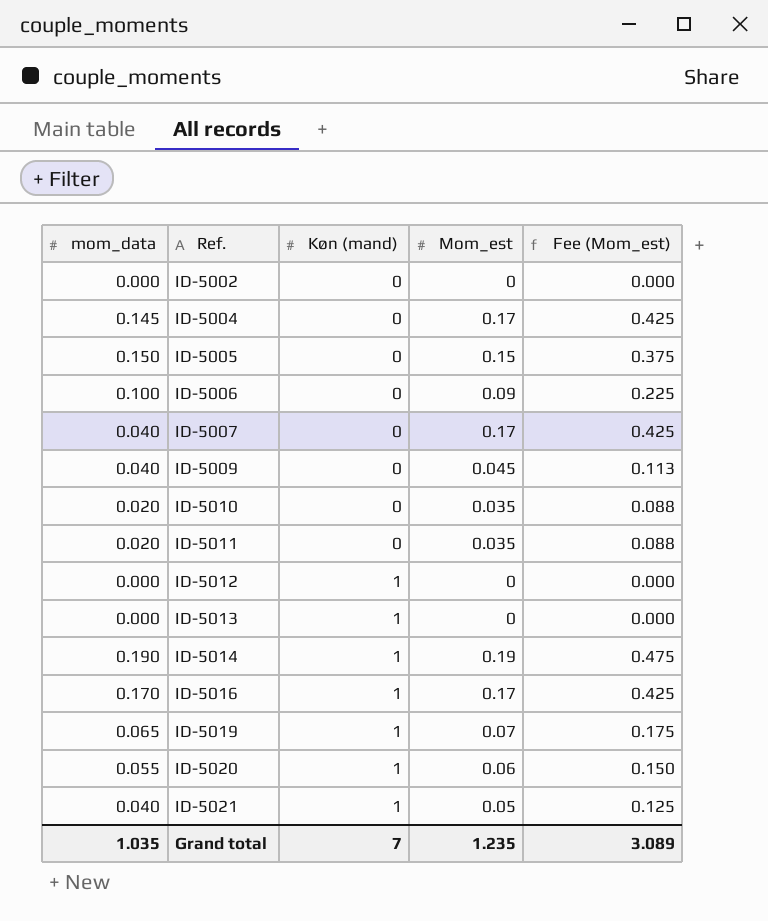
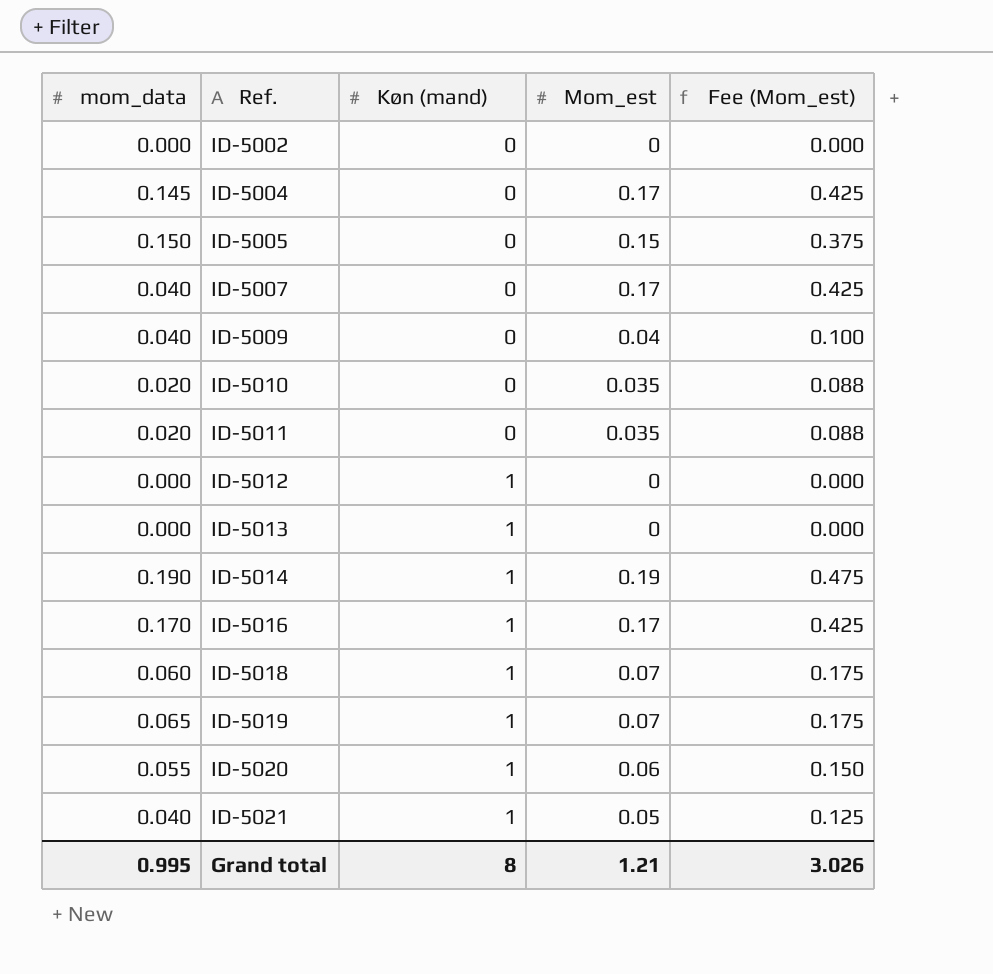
row ID-5006: 0.100 | 0 | 0.09 | 0.225 -> none
ID-5009 | Mom_est: 0.045 -> 0.04
ID-5009 | Fee (Mom_est): 0.113 -> 0.100
row ID-5018: none -> 0.060 | 1 | 0.07 | 0.175
Grand total | mom_data: 1.035 -> 0.995
Grand total | Køn (mand): 7 -> 8
Grand total | Mom_est: 1.235 -> 1.21
Grand total | Fee (Mom_est): 3.089 -> 3.026

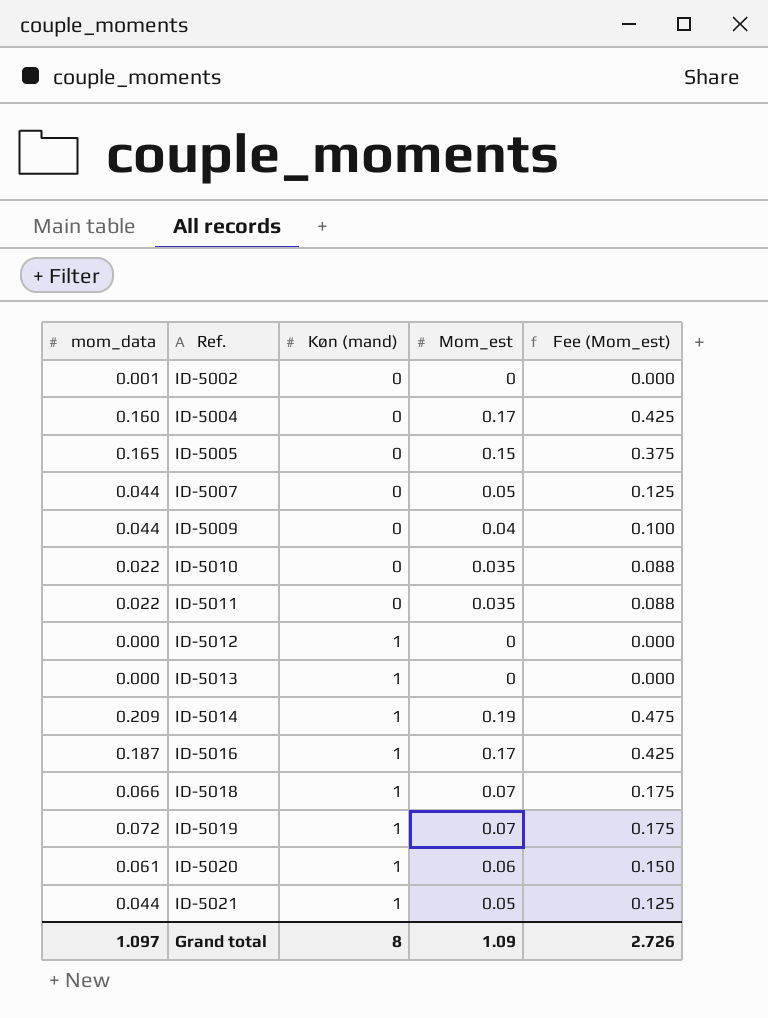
ID-5002 | mom_data: 0.000 -> 0.001
ID-5004 | mom_data: 0.145 -> 0.160
ID-5005 | mom_data: 0.150 -> 0.165
ID-5007 | mom_data: 0.040 -> 0.044
ID-5007 | Mom_est: 0.17 -> 0.05
ID-5007 | Fee (Mom_est): 0.425 -> 0.125
ID-5009 | mom_data: 0.040 -> 0.044
ID-5010 | mom_data: 0.020 -> 0.022
ID-5011 | mom_data: 0.020 -> 0.022
ID-5014 | mom_data: 0.190 -> 0.209
ID-5016 | mom_data: 0.170 -> 0.187
ID-5018 | mom_data: 0.060 -> 0.066
ID-5019 | mom_data: 0.065 -> 0.072
ID-5020 | mom_data: 0.055 -> 0.061
ID-5021 | mom_data: 0.040 -> 0.044
Grand total | mom_data: 0.995 -> 1.097
Grand total | Mom_est: 1.21 -> 1.09
Grand total | Fee (Mom_est): 3.026 -> 2.726

